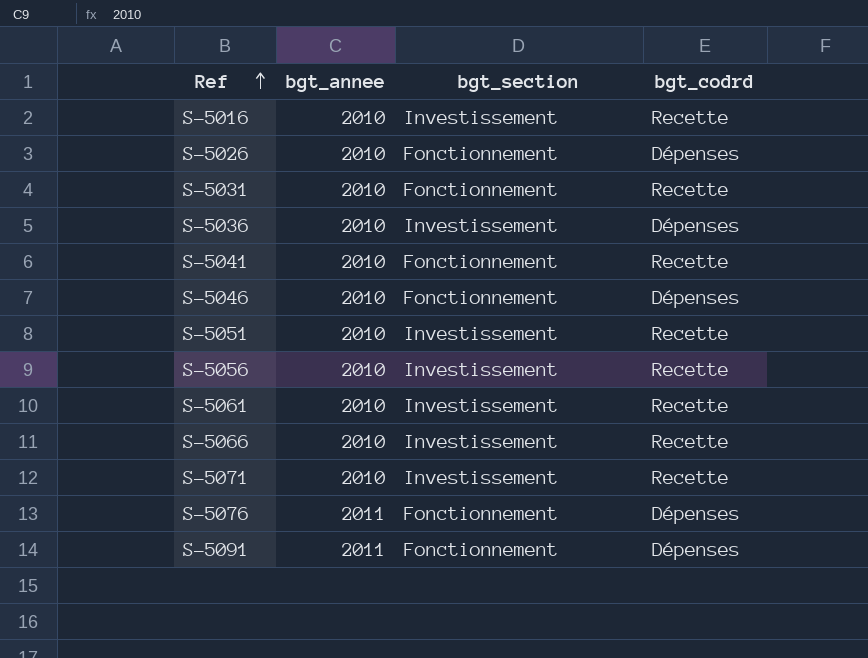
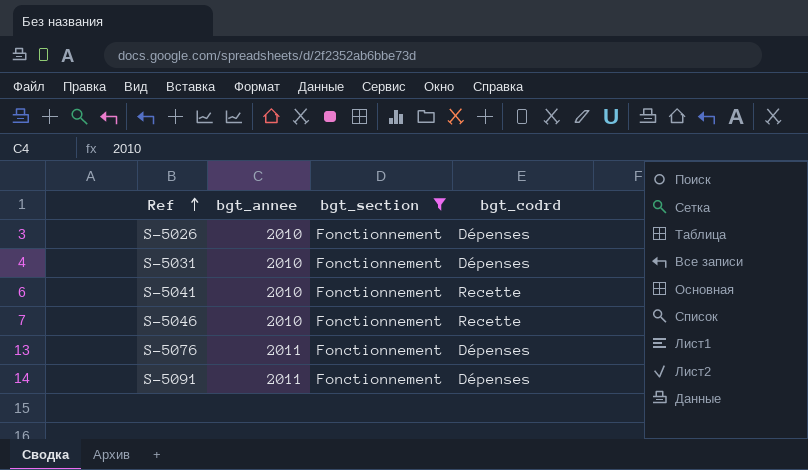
filter: none -> bgt_section = Fonctionnement
S-5031 | bgt_codrd: Recette -> Dépenses
S-5046 | bgt_codrd: Dépenses -> Recette

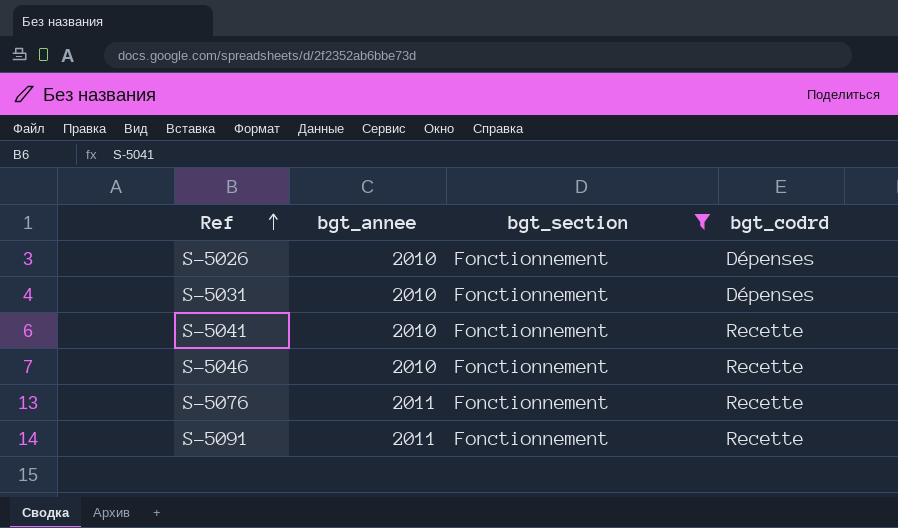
S-5076 | bgt_codrd: Dépenses -> Recette
S-5091 | bgt_codrd: Dépenses -> Recette

